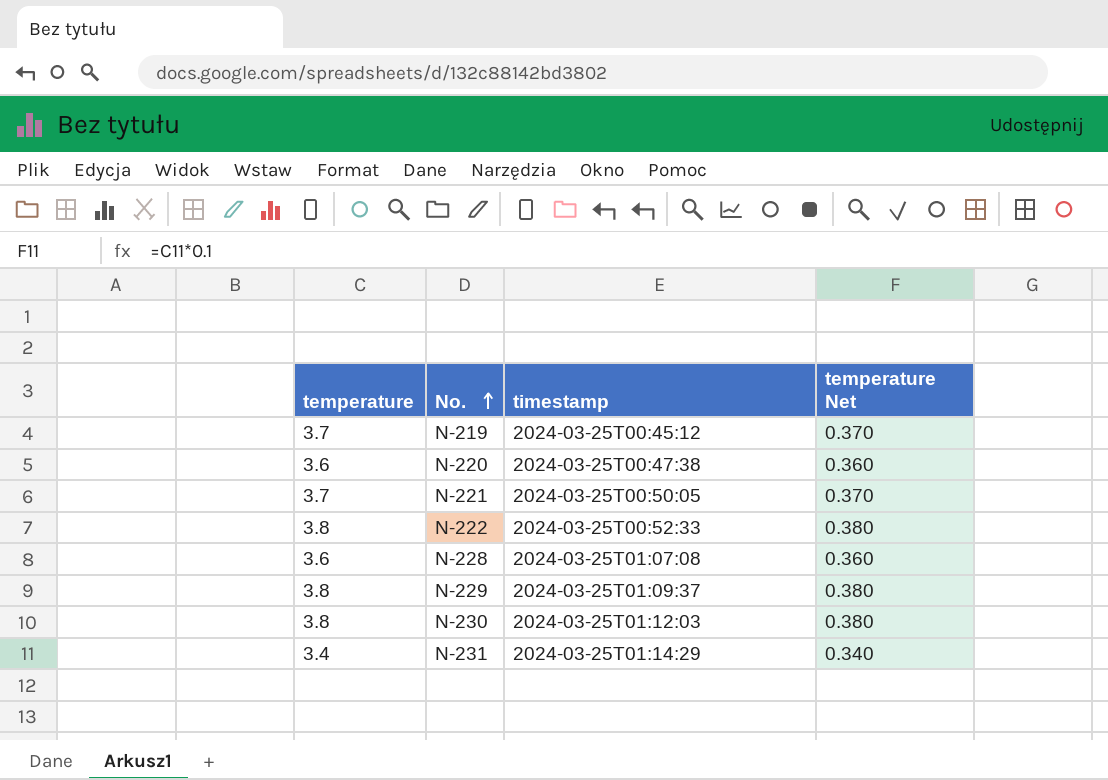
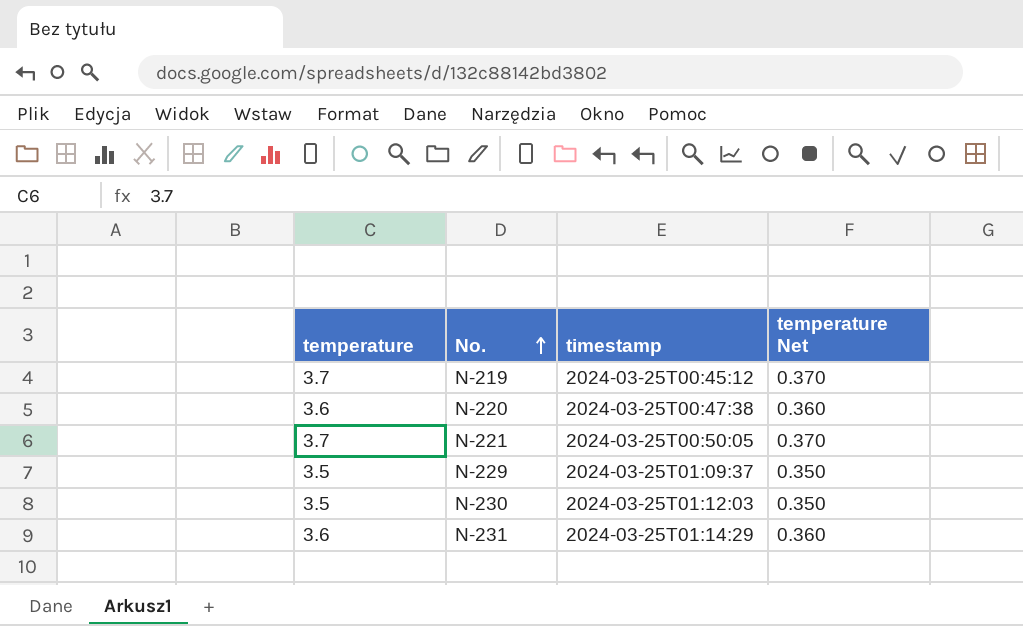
row N-222: 3.8 | 2024-03-25T00:52:33 | 0.380 -> none
row N-228: 3.6 | 2024-03-25T01:07:08 | 0.360 -> none
N-229 | temperature: 3.8 -> 3.5
N-229 | temperature Net: 0.380 -> 0.350
N-230 | temperature: 3.8 -> 3.5
N-230 | temperature Net: 0.380 -> 0.350
N-231 | temperature: 3.4 -> 3.6
N-231 | temperature Net: 0.340 -> 0.360

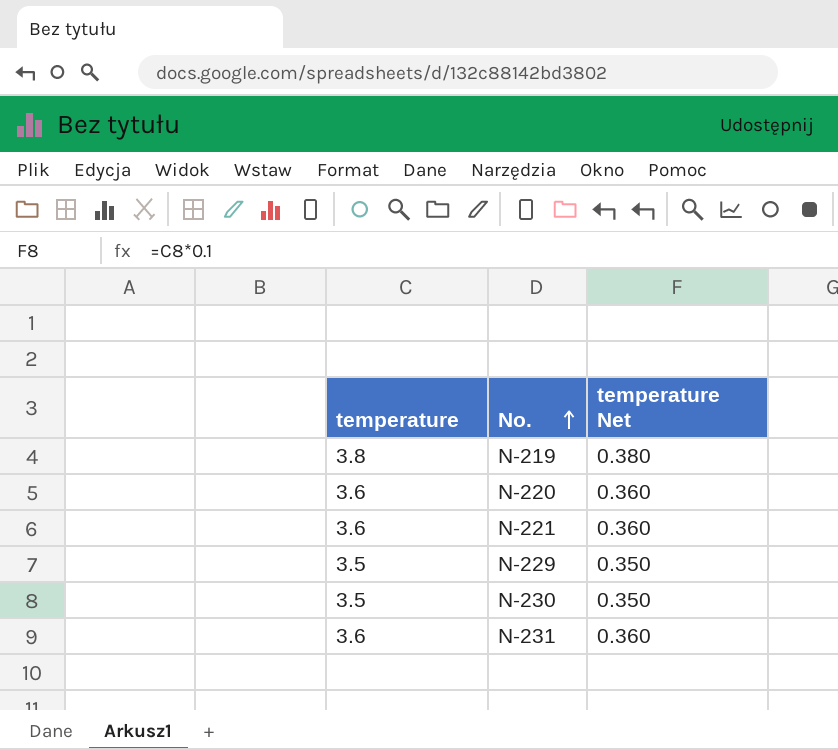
column timestamp | position: 3 -> none
N-219 | temperature: 3.7 -> 3.8
N-219 | temperature Net: 0.370 -> 0.380
N-221 | temperature: 3.7 -> 3.6
N-221 | temperature Net: 0.370 -> 0.360

